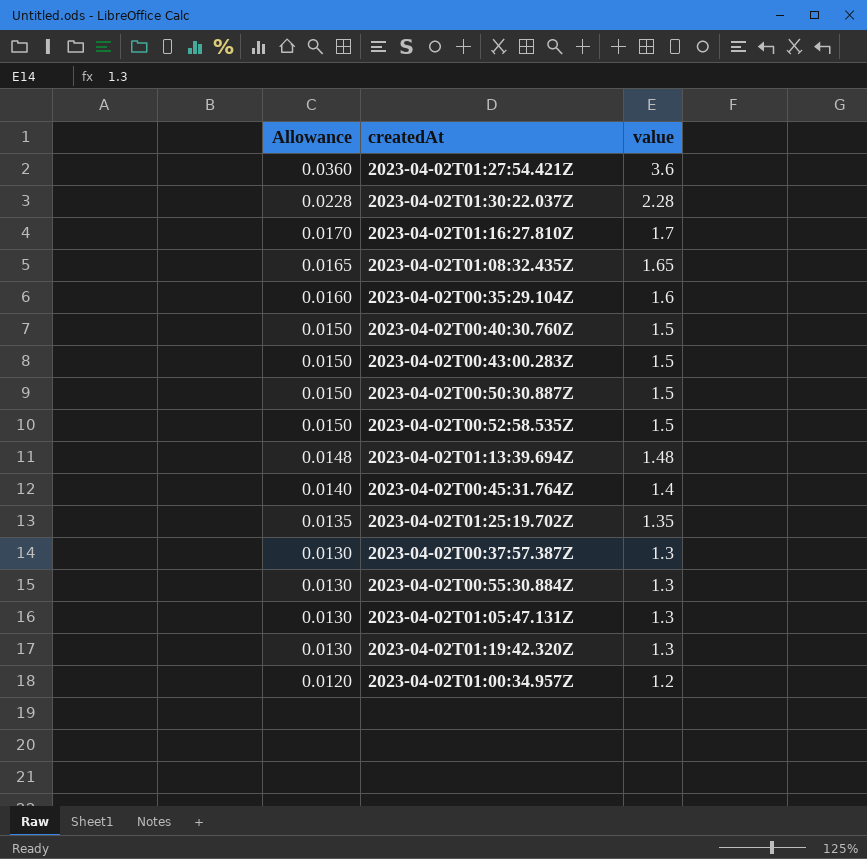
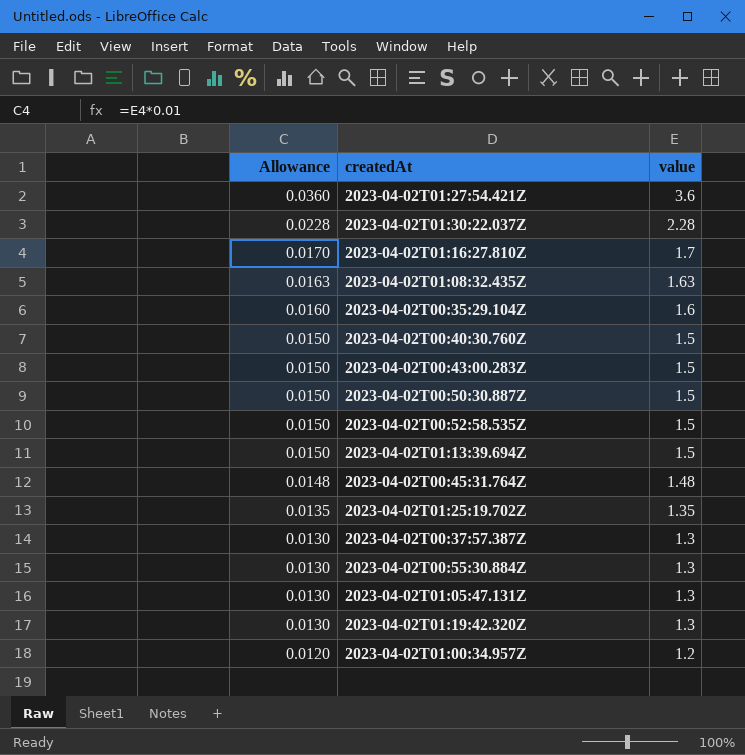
2023-04-02T01:08:32.435Z | Allowance: 0.0165 -> 0.0163
2023-04-02T01:08:32.435Z | value: 1.65 -> 1.63
2023-04-02T01:13:39.694Z | Allowance: 0.0148 -> 0.0150
2023-04-02T01:13:39.694Z | value: 1.48 -> 1.5
2023-04-02T00:45:31.764Z | Allowance: 0.0140 -> 0.0148
2023-04-02T00:45:31.764Z | value: 1.4 -> 1.48

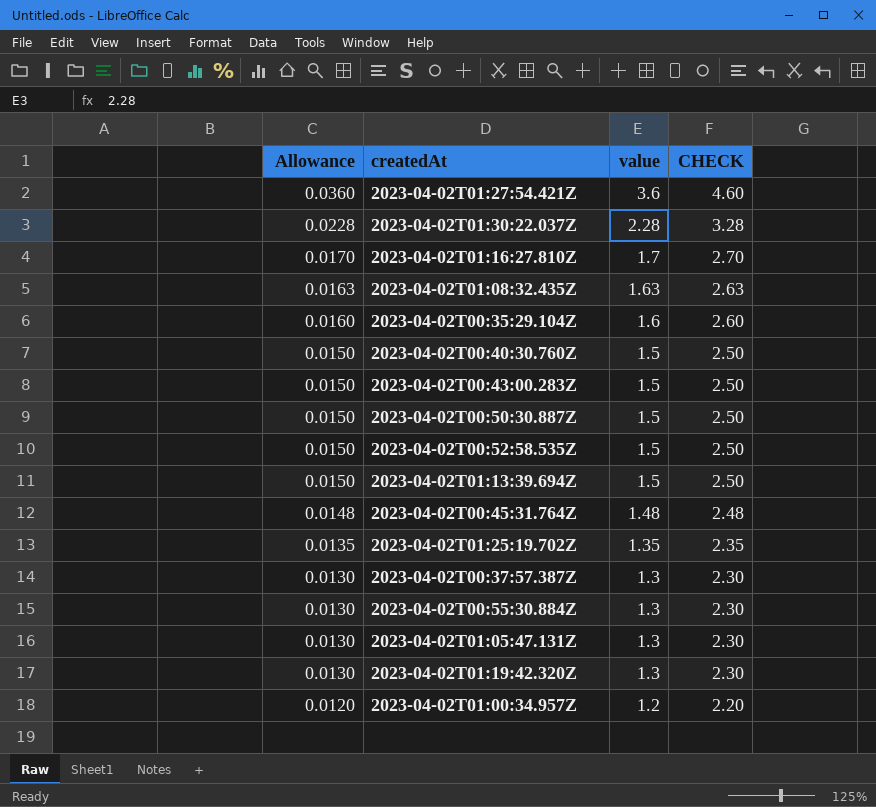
column CHECK | formula: none -> [value] + 1

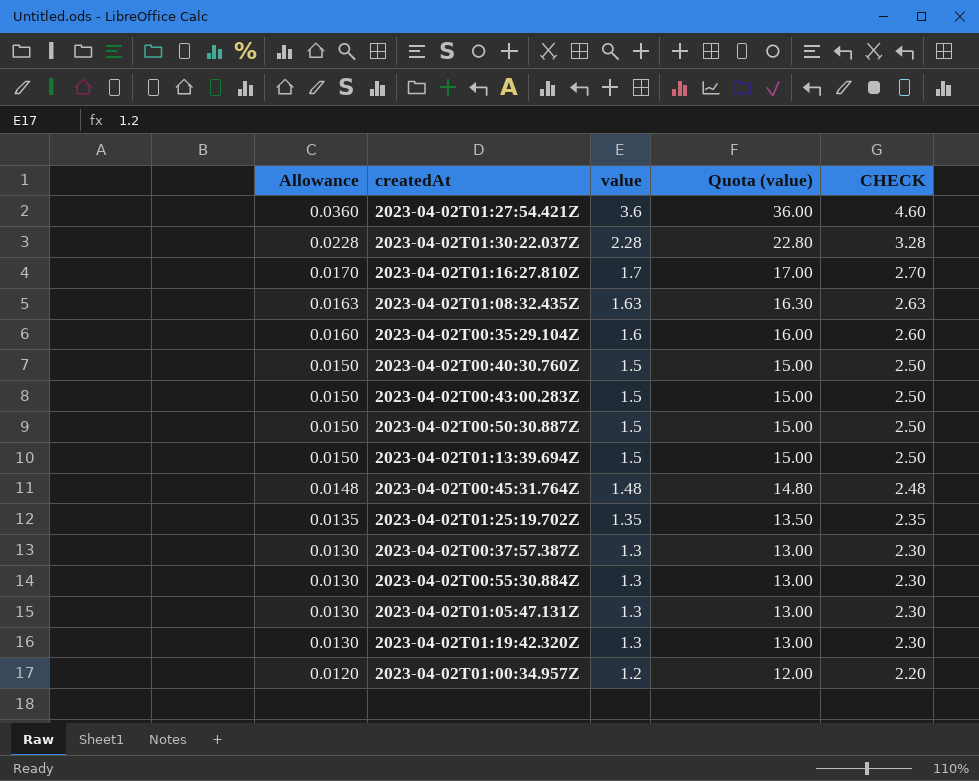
column Quota (value) | formula: none -> [value] * 10
row 2023-04-02T00:52:58.535Z: 0.0150 | 1.5 | 2.50 -> none

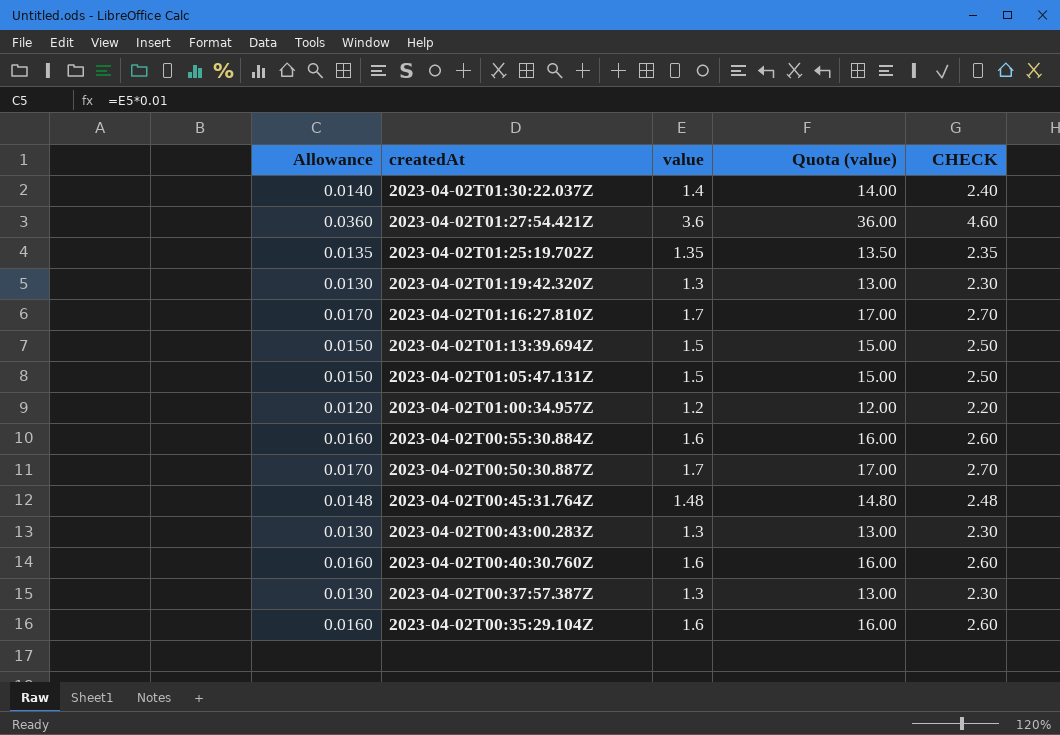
row order: Allowance descending -> createdAt descending
row 2023-04-02T01:08:32.435Z: 0.0163 | 1.63 | 16.30 | 2.63 -> none
2023-04-02T01:30:22.037Z | Allowance: 0.0228 -> 0.0140
2023-04-02T01:30:22.037Z | value: 2.28 -> 1.4
2023-04-02T01:30:22.037Z | Quota (value): 22.80 -> 14.00
2023-04-02T01:30:22.037Z | CHECK: 3.28 -> 2.40
2023-04-02T01:05:47.131Z | Allowance: 0.0130 -> 0.0150
2023-04-02T01:05:47.131Z | value: 1.3 -> 1.5
2023-04-02T01:05:47.131Z | Quota (value): 13.00 -> 15.00
2023-04-02T01:05:47.131Z | CHECK: 2.30 -> 2.50
2023-04-02T00:55:30.884Z | Allowance: 0.0130 -> 0.0160
2023-04-02T00:55:30.884Z | value: 1.3 -> 1.6
2023-04-02T00:55:30.884Z | Quota (value): 13.00 -> 16.00
2023-04-02T00:55:30.884Z | CHECK: 2.30 -> 2.60
2023-04-02T00:50:30.887Z | Allowance: 0.0150 -> 0.0170
2023-04-02T00:50:30.887Z | value: 1.5 -> 1.7
2023-04-02T00:50:30.887Z | Quota (value): 15.00 -> 17.00
2023-04-02T00:50:30.887Z | CHECK: 2.50 -> 2.70
2023-04-02T00:43:00.283Z | Allowance: 0.0150 -> 0.0130
2023-04-02T00:43:00.283Z | value: 1.5 -> 1.3
2023-04-02T00:43:00.283Z | Quota (value): 15.00 -> 13.00
2023-04-02T00:43:00.283Z | CHECK: 2.50 -> 2.30
2023-04-02T00:40:30.760Z | Allowance: 0.0150 -> 0.0160
2023-04-02T00:40:30.760Z | value: 1.5 -> 1.6
2023-04-02T00:40:30.760Z | Quota (value): 15.00 -> 16.00
2023-04-02T00:40:30.760Z | CHECK: 2.50 -> 2.60

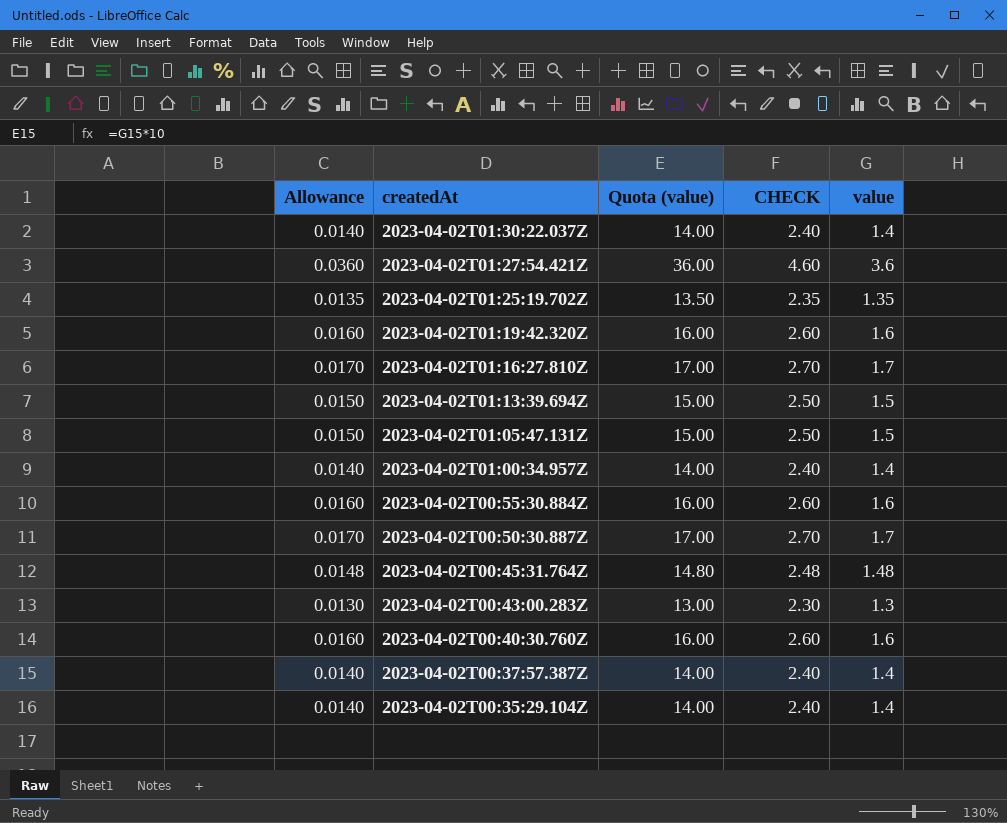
column value | position: 3 -> 5
2023-04-02T01:19:42.320Z | Allowance: 0.0130 -> 0.0160
2023-04-02T01:19:42.320Z | Quota (value): 13.00 -> 16.00
2023-04-02T01:19:42.320Z | CHECK: 2.30 -> 2.60
2023-04-02T01:19:42.320Z | value: 1.3 -> 1.6
2023-04-02T01:00:34.957Z | Allowance: 0.0120 -> 0.0140
2023-04-02T01:00:34.957Z | Quota (value): 12.00 -> 14.00
2023-04-02T01:00:34.957Z | CHECK: 2.20 -> 2.40
2023-04-02T01:00:34.957Z | value: 1.2 -> 1.4
2023-04-02T00:37:57.387Z | Allowance: 0.0130 -> 0.0140
2023-04-02T00:37:57.387Z | Quota (value): 13.00 -> 14.00
2023-04-02T00:37:57.387Z | CHECK: 2.30 -> 2.40
2023-04-02T00:37:57.387Z | value: 1.3 -> 1.4
2023-04-02T00:35:29.104Z | Allowance: 0.0160 -> 0.0140
2023-04-02T00:35:29.104Z | Quota (value): 16.00 -> 14.00
2023-04-02T00:35:29.104Z | CHECK: 2.60 -> 2.40
2023-04-02T00:35:29.104Z | value: 1.6 -> 1.4

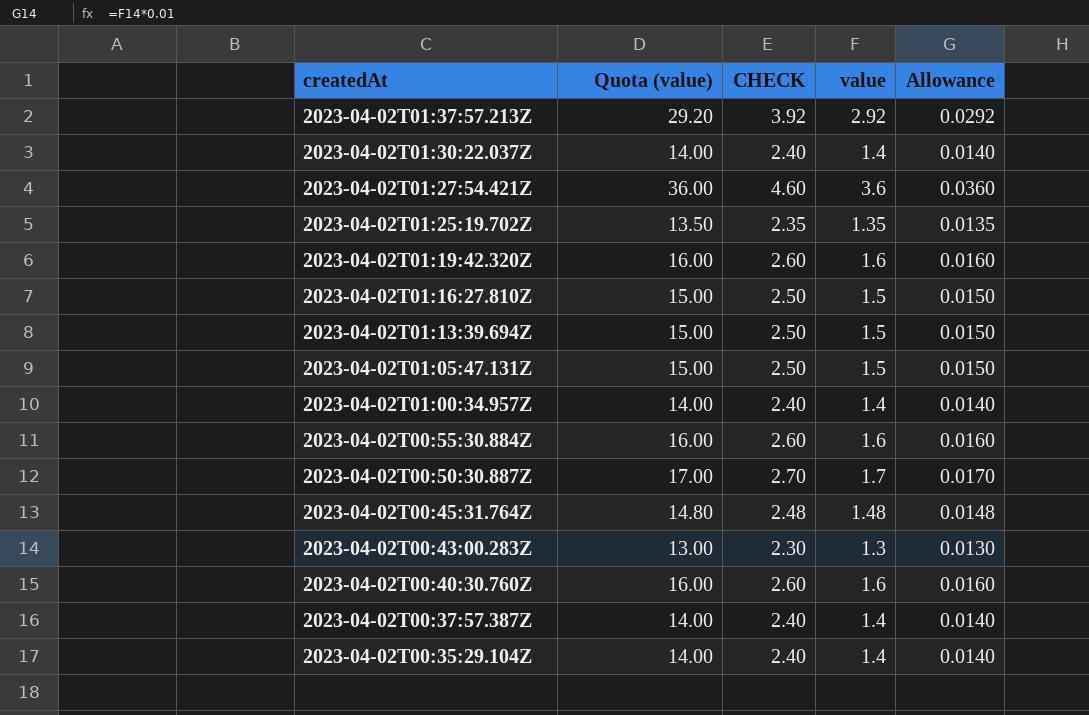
column Allowance | position: 1 -> 5
row 2023-04-02T01:37:57.213Z: none -> 29.20 | 3.92 | 2.92 | 0.0292
2023-04-02T01:16:27.810Z | Quota (value): 17.00 -> 15.00
2023-04-02T01:16:27.810Z | CHECK: 2.70 -> 2.50
2023-04-02T01:16:27.810Z | value: 1.7 -> 1.5
2023-04-02T01:16:27.810Z | Allowance: 0.0170 -> 0.0150

